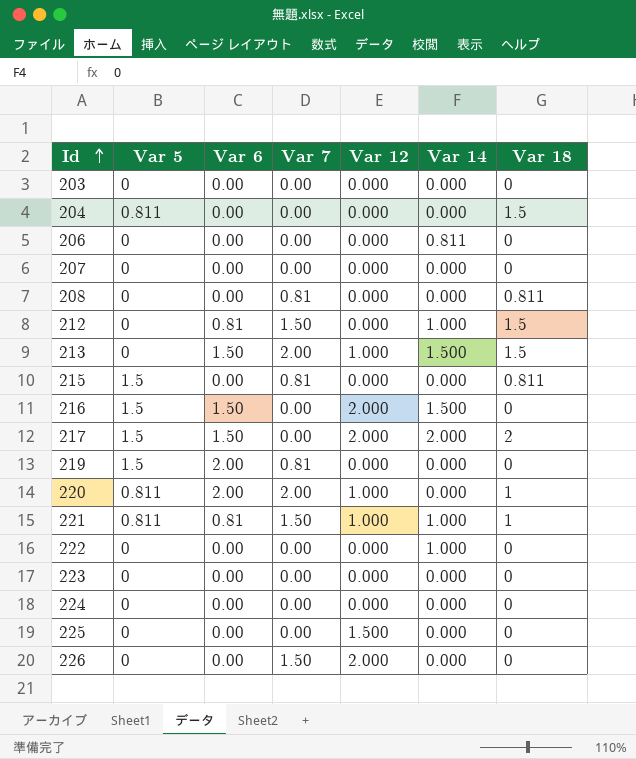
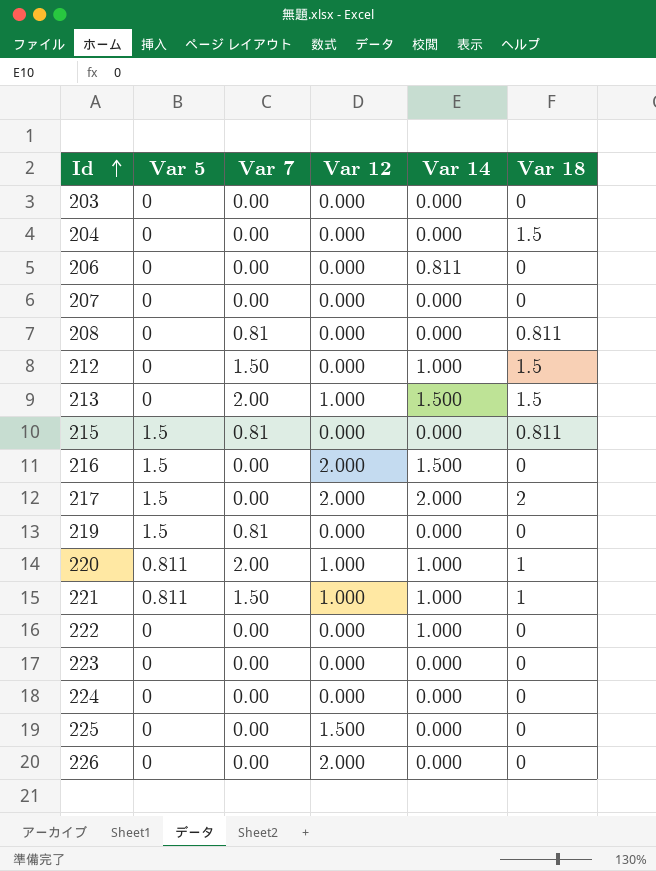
column Var 6 | position: 3 -> none
204 | Var 5: 0.811 -> 0
220 | Var 14: 0.000 -> 1.000
226 | Var 7: 1.50 -> 0.00

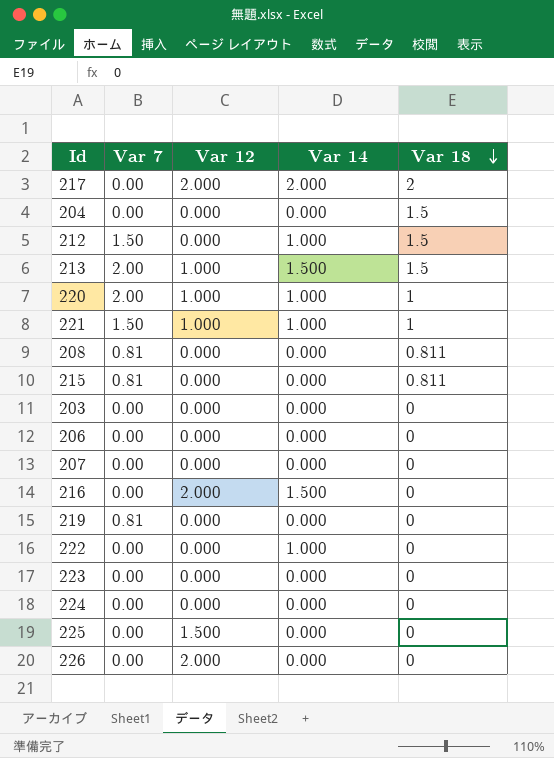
row order: Id ascending -> Var 18 descending
column Var 5 | position: 2 -> none
206 | Var 14: 0.811 -> 0.000

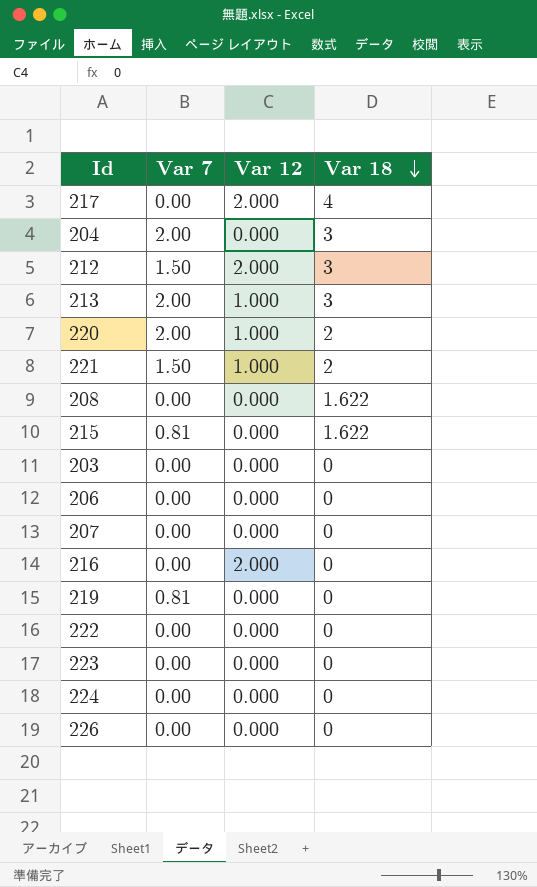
column Var 14 | position: 4 -> none
row 225: 0.00 | 1.500 | 0.000 | 0 -> none
217 | Var 18: 2 -> 4
204 | Var 7: 0.00 -> 2.00
204 | Var 18: 1.5 -> 3
212 | Var 12: 0.000 -> 2.000
212 | Var 18: 1.5 -> 3
213 | Var 18: 1.5 -> 3
220 | Var 18: 1 -> 2
221 | Var 18: 1 -> 2
208 | Var 7: 0.81 -> 0.00
208 | Var 18: 0.811 -> 1.622
215 | Var 18: 0.811 -> 1.622
226 | Var 12: 2.000 -> 0.000

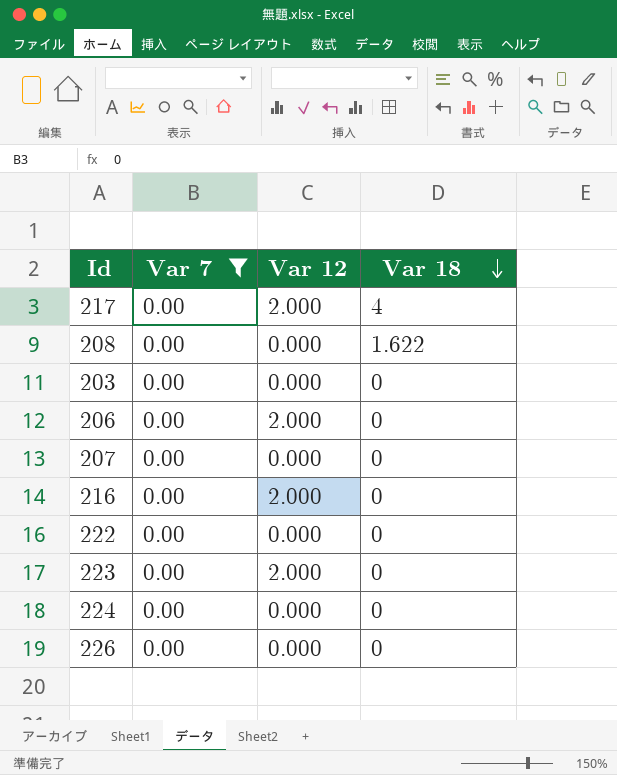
filter: none -> Var 7 = 0.00
206 | Var 12: 0.000 -> 2.000
223 | Var 12: 0.000 -> 2.000

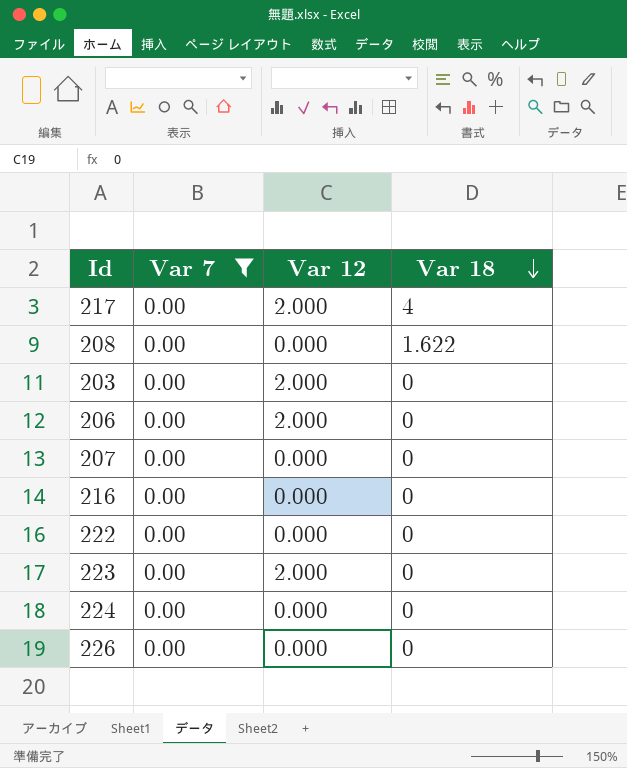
203 | Var 12: 0.000 -> 2.000
216 | Var 12: 2.000 -> 0.000

